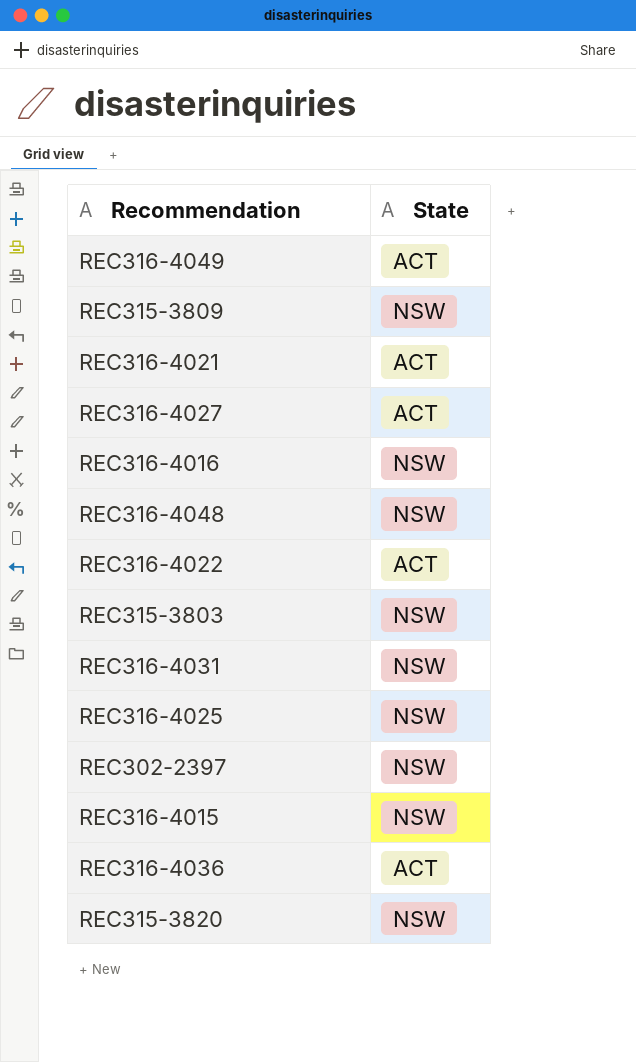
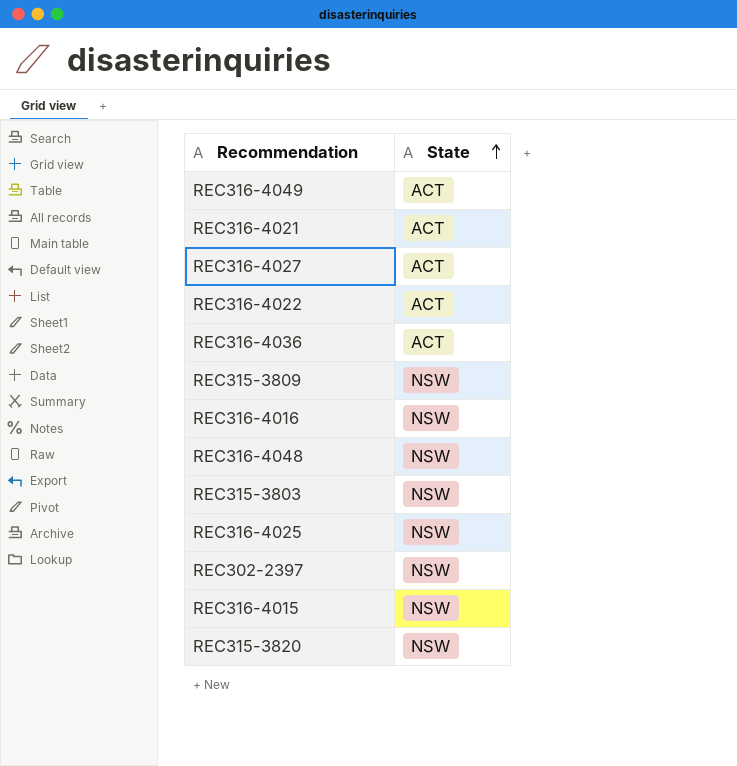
row order: none -> State ascending
row REC316-4031: NSW -> none

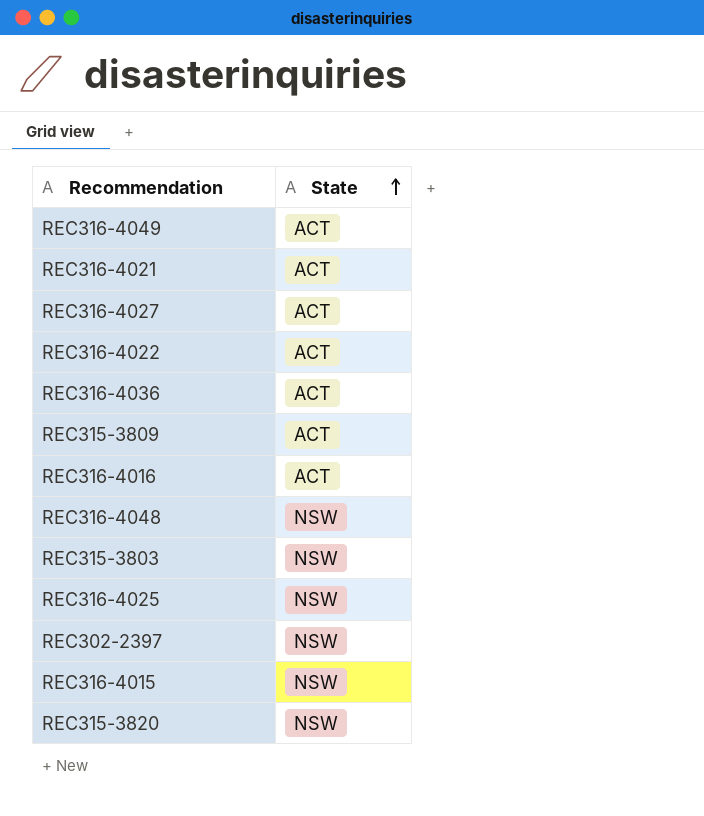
REC315-3809 | State: NSW -> ACT
REC316-4016 | State: NSW -> ACT

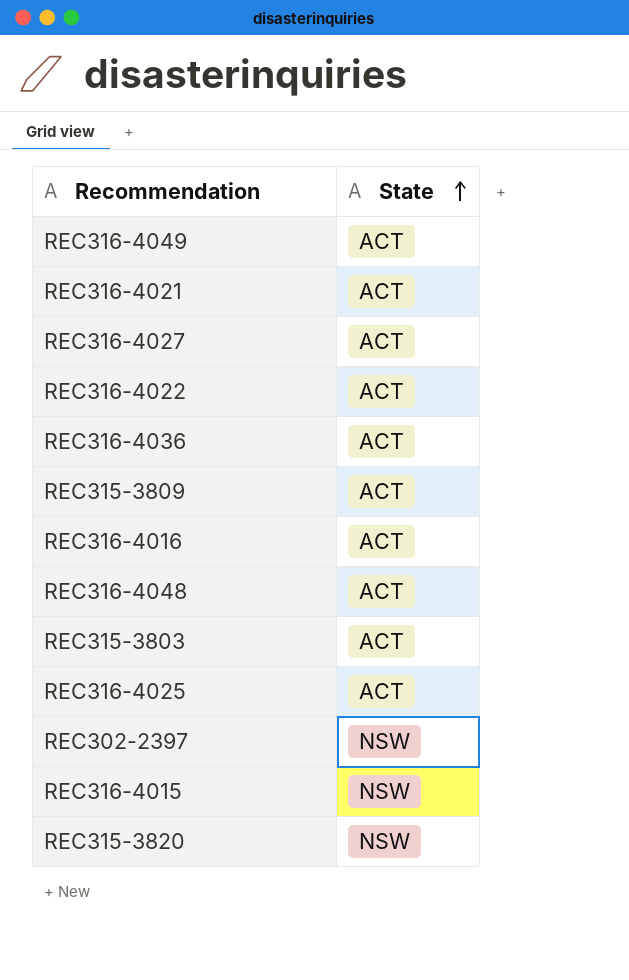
REC316-4048 | State: NSW -> ACT
REC315-3803 | State: NSW -> ACT
REC316-4025 | State: NSW -> ACT

